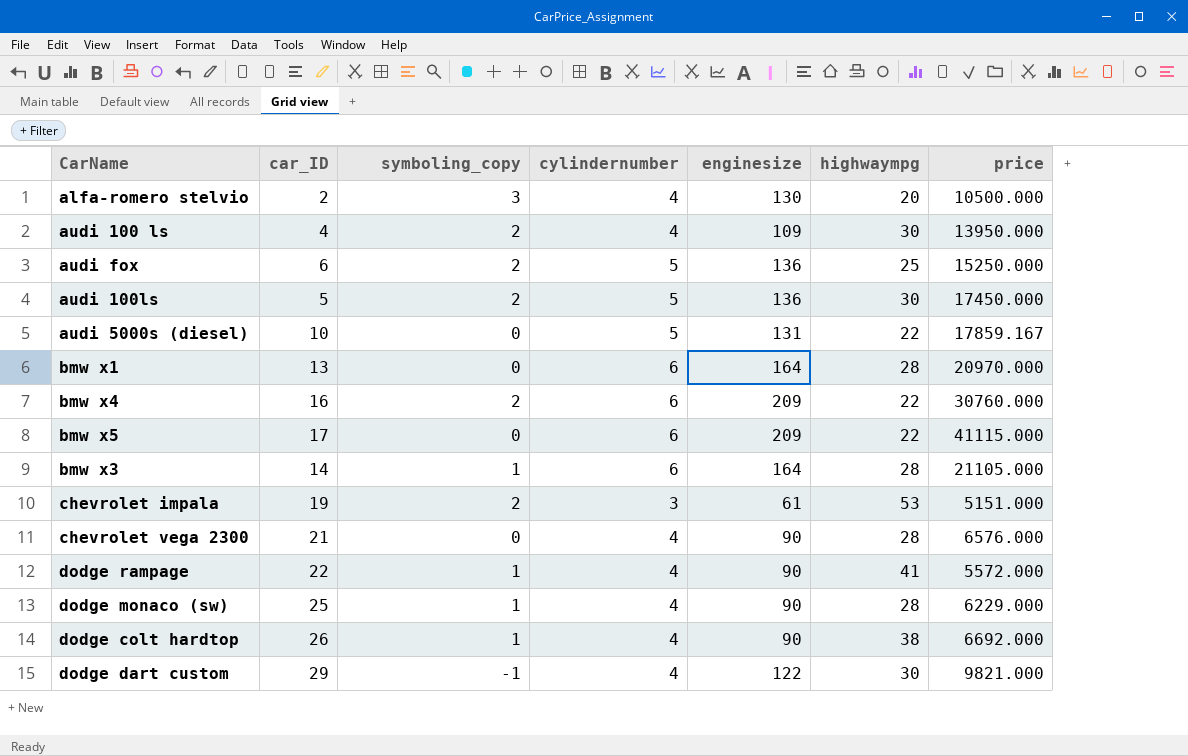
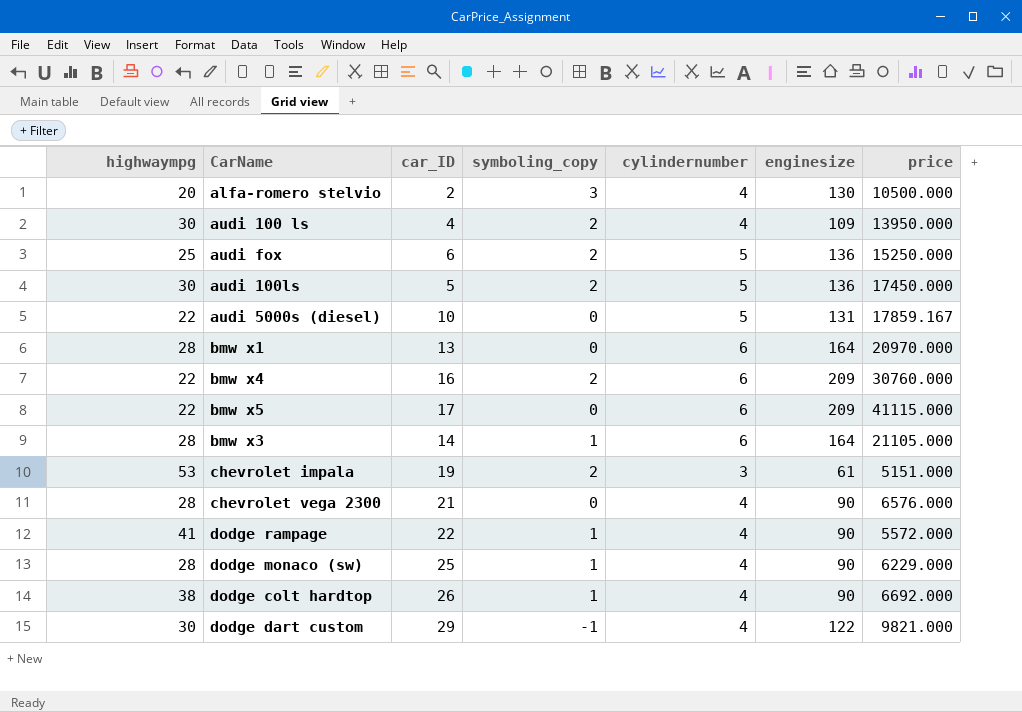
column highwaympg | position: 6 -> 1

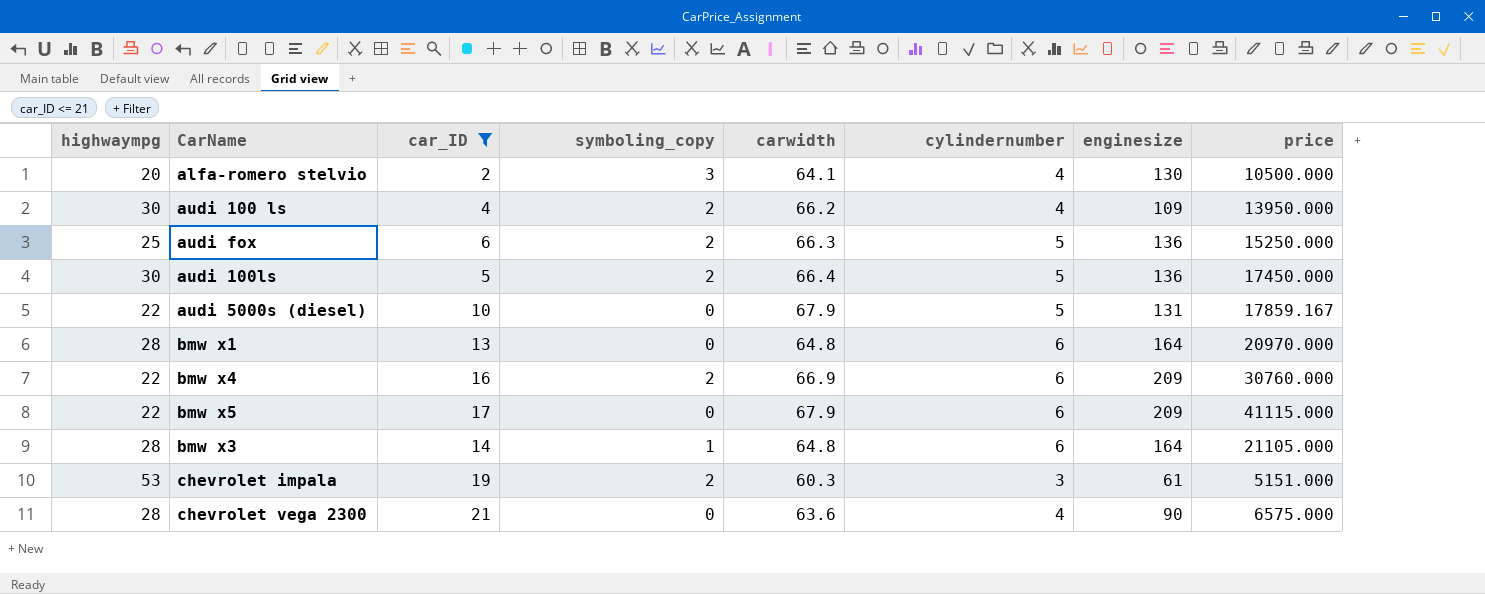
filter: none -> car_ID <= 21
column carwidth | position: none -> 5
chevrolet vega 2300 | price: 6576.000 -> 6575.000

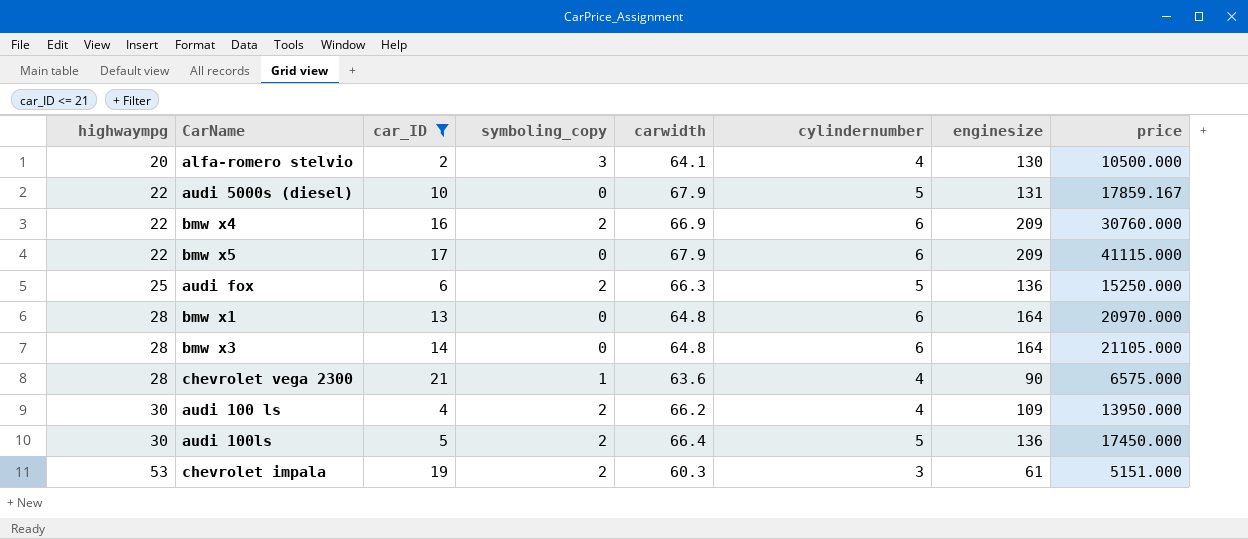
row order: none -> highwaympg ascending
bmw x3 | symboling_copy: 1 -> 0
chevrolet vega 2300 | symboling_copy: 0 -> 1

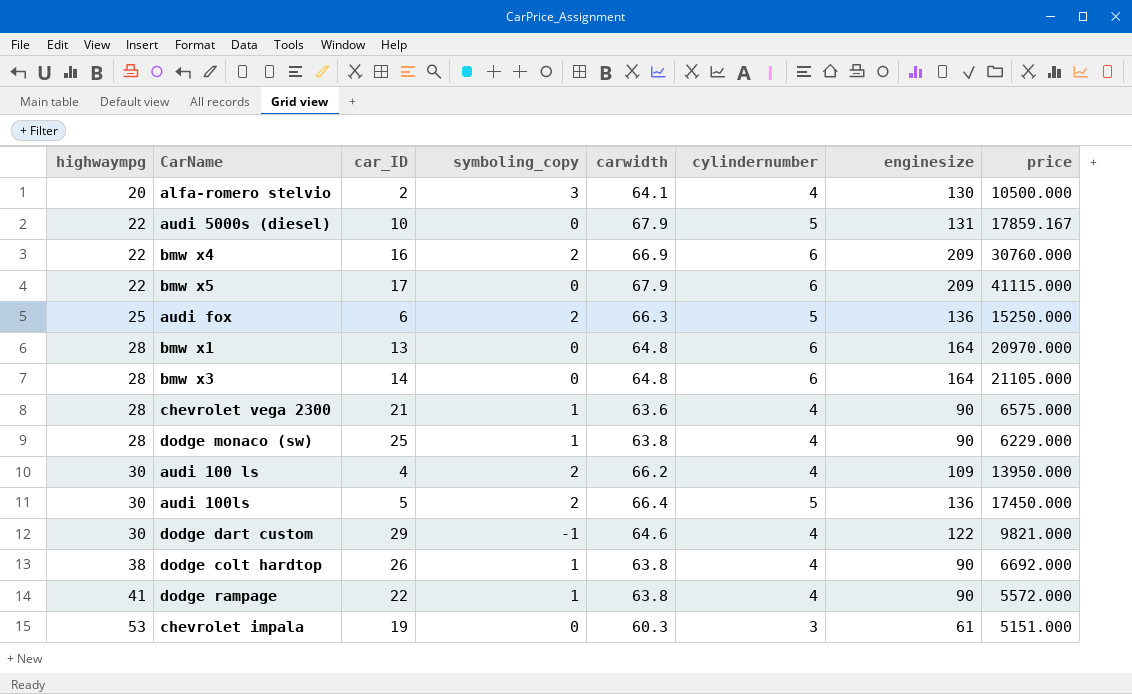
filter: car_ID <= 21 -> none
chevrolet impala | symboling_copy: 2 -> 0

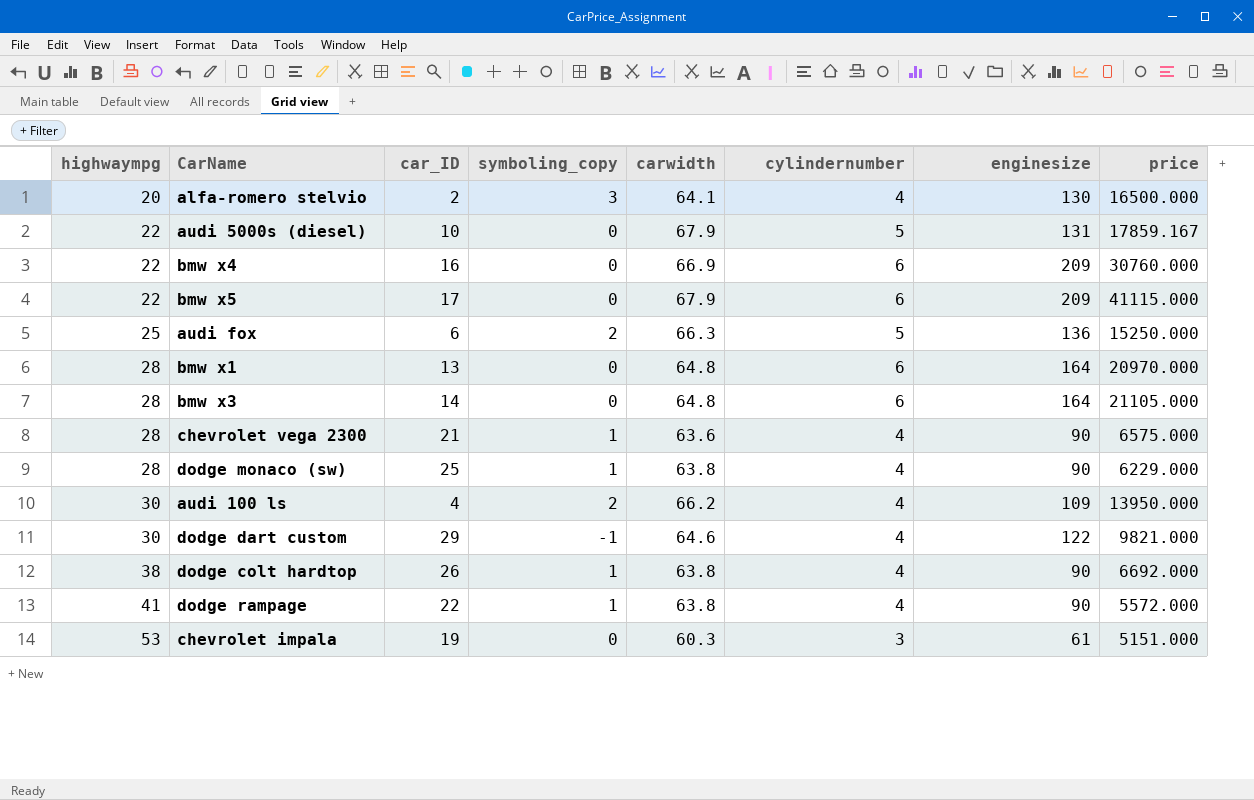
row audi 100ls: 30 | 5 | 2 | 66.4 | 5 | 136 | 17450.000 -> none
alfa-romero stelvio | price: 10500.000 -> 16500.000
bmw x4 | symboling_copy: 2 -> 0

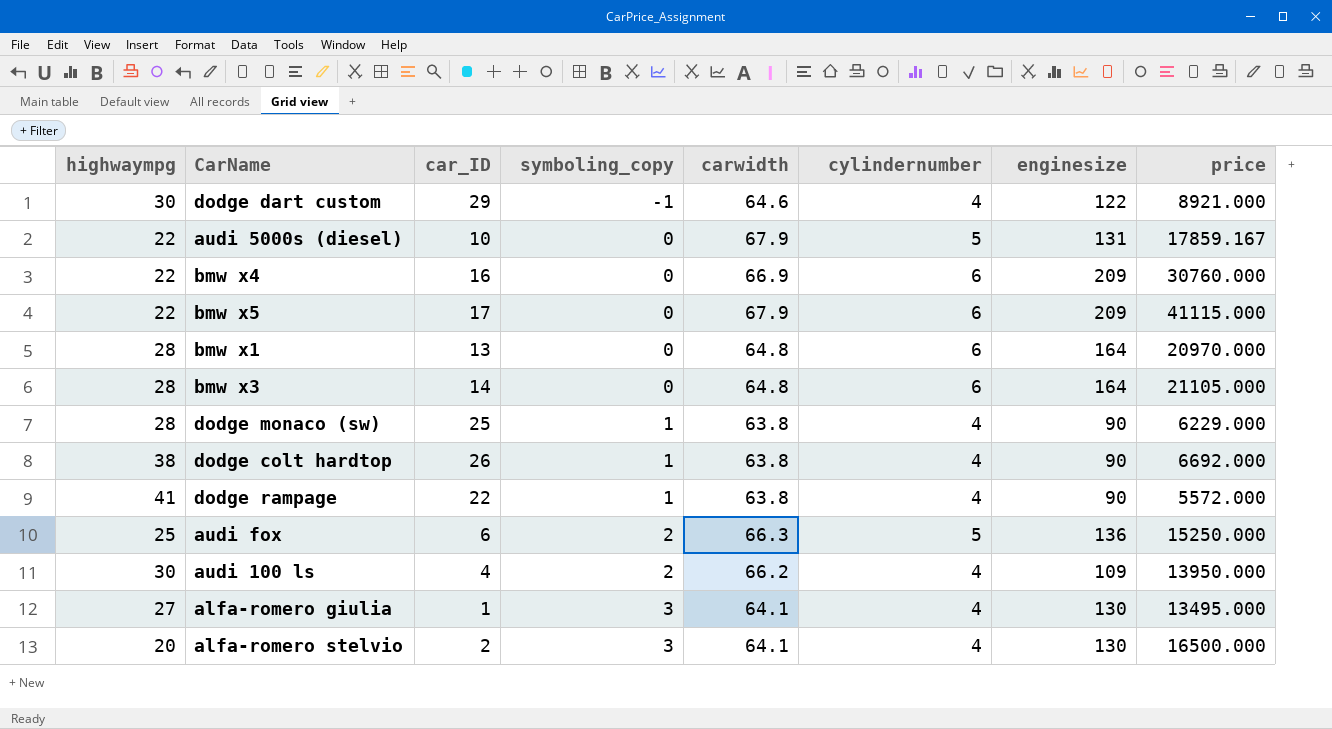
row order: highwaympg ascending -> symboling_copy ascending
row chevrolet vega 2300: 28 | 21 | 1 | 63.6 | 4 | 90 | 6575.000 -> none
row chevrolet impala: 53 | 19 | 0 | 60.3 | 3 | 61 | 5151.000 -> none
dodge dart custom | price: 9821.000 -> 8921.000
row alfa-romero giulia: none -> 27 | 1 | 3 | 64.1 | 4 | 130 | 13495.000

